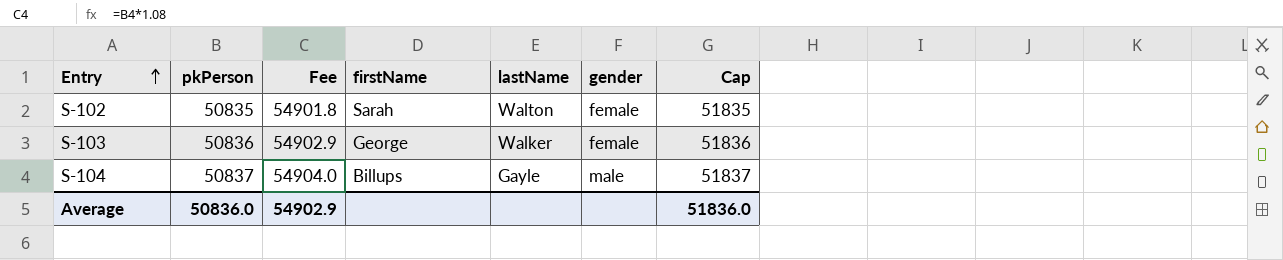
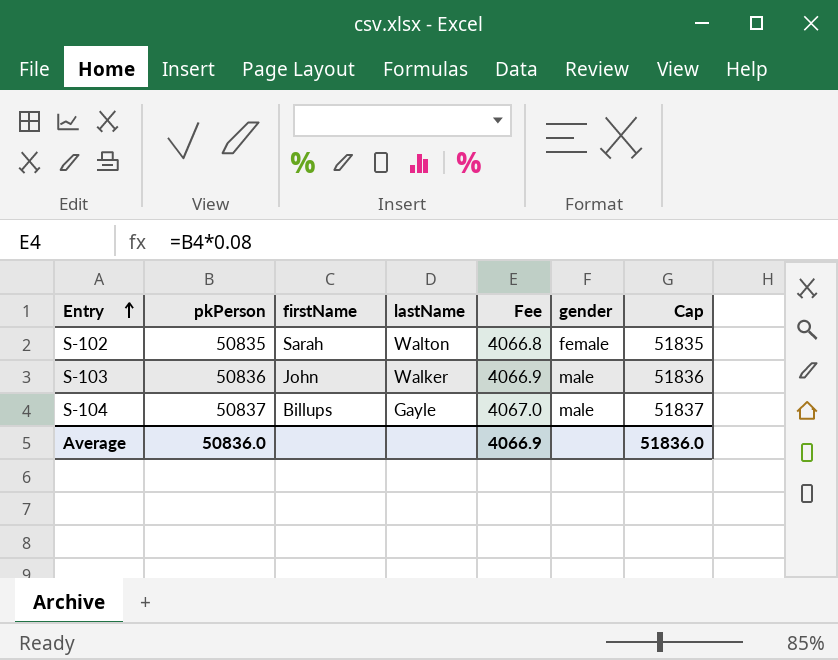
column Fee | formula: [pkPerson] * 1.08 -> [pkPerson] * 0.08
column Fee | position: 3 -> 5
S-103 | firstName: George -> John
S-103 | gender: female -> male
Average | Fee: 54902.9 -> 4066.9

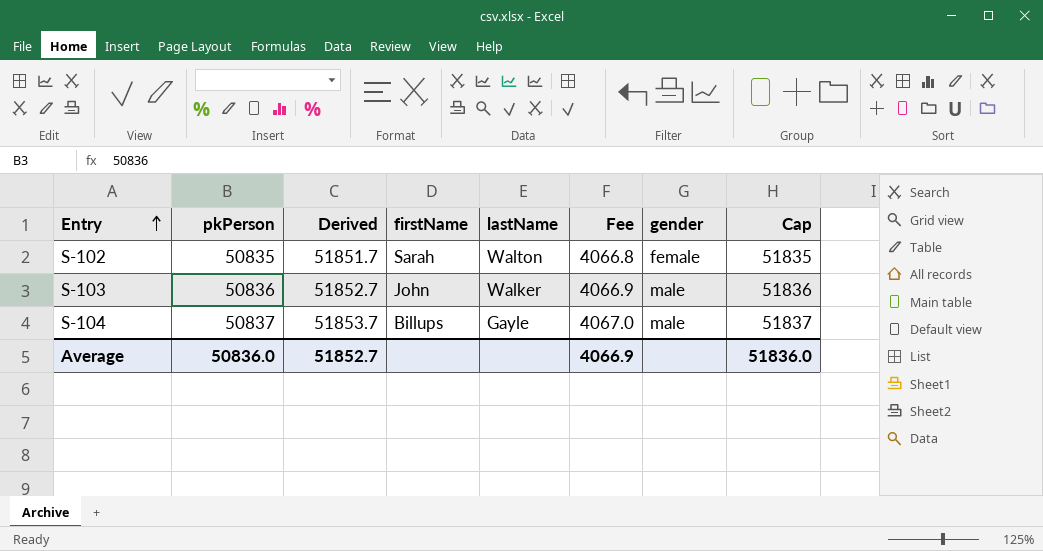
column Derived | formula: none -> [pkPerson] * 1.02

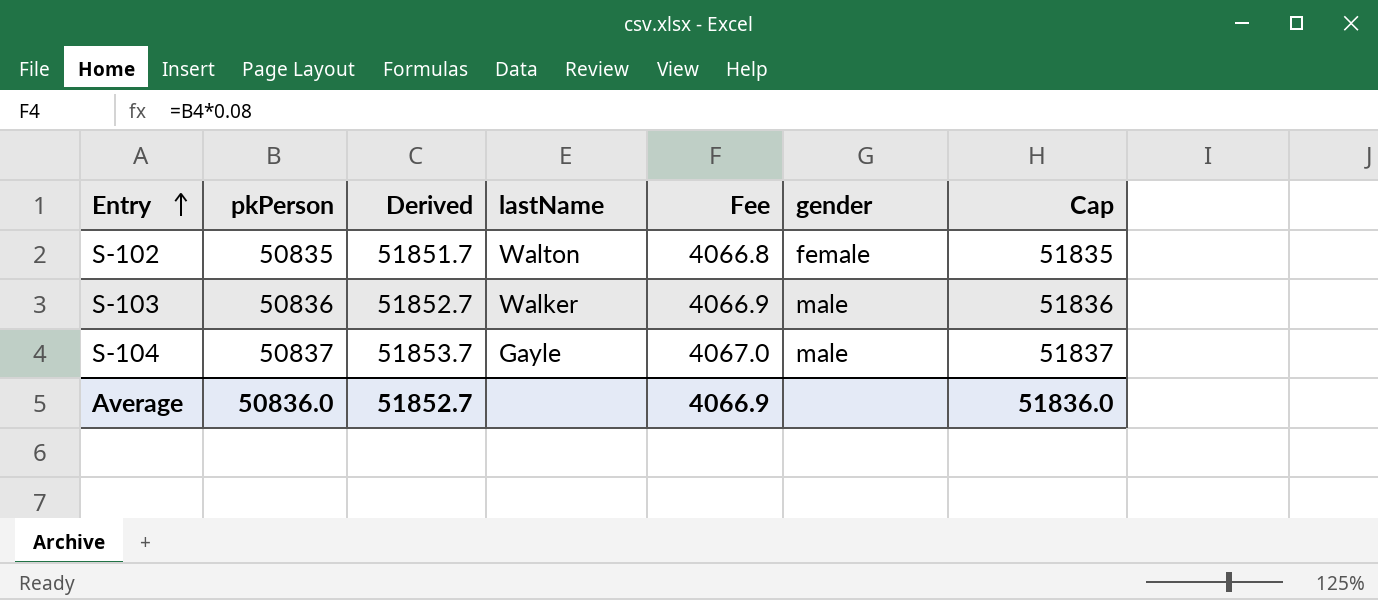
column firstName | position: 4 -> none

